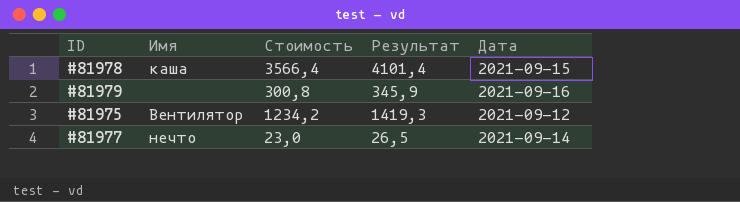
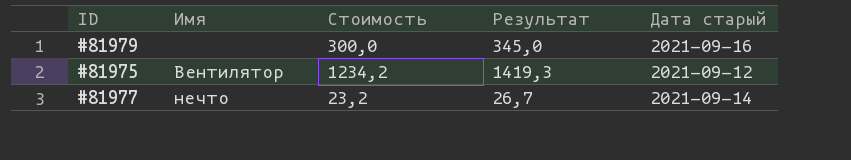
column name: Дата -> Дата старый
row #81978: каша | 3566,4 | 4101,4 | 2021-09-15 -> none
#81979 | Стоимость: 300,8 -> 300,0
#81979 | Результат: 345,9 -> 345,0
#81977 | Стоимость: 23,0 -> 23,2
#81977 | Результат: 26,5 -> 26,7

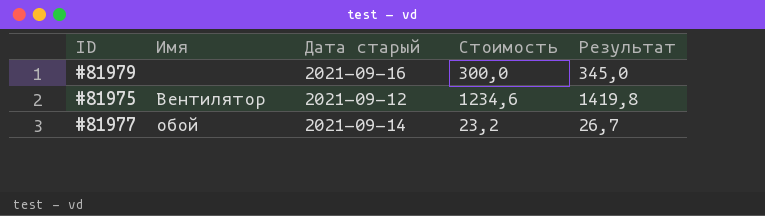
column Дата старый | position: 5 -> 3
#81975 | Стоимость: 1234,2 -> 1234,6
#81975 | Результат: 1419,3 -> 1419,8
#81977 | Имя: нечто -> обой

